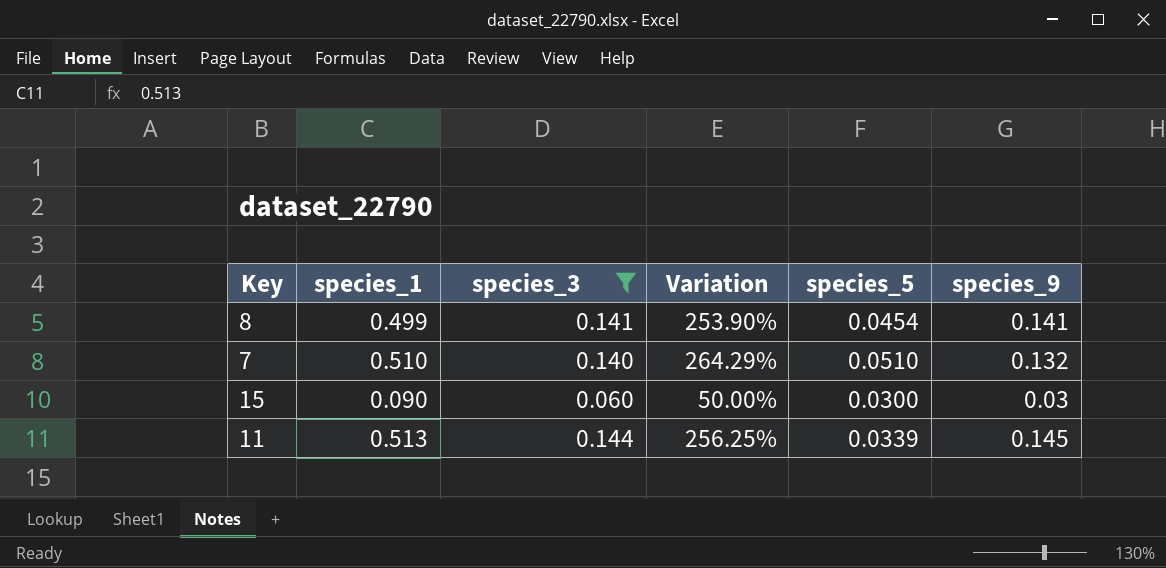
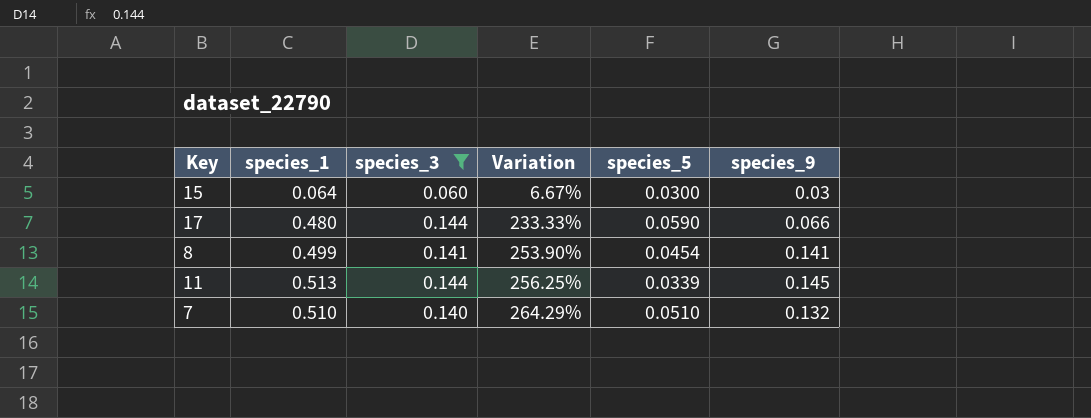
row order: none -> Variation ascending
15 | species_1: 0.090 -> 0.064
15 | Variation: 50.00% -> 6.67%
row 17: none -> 0.480 | 0.144 | 233.33% | 0.0590 | 0.066

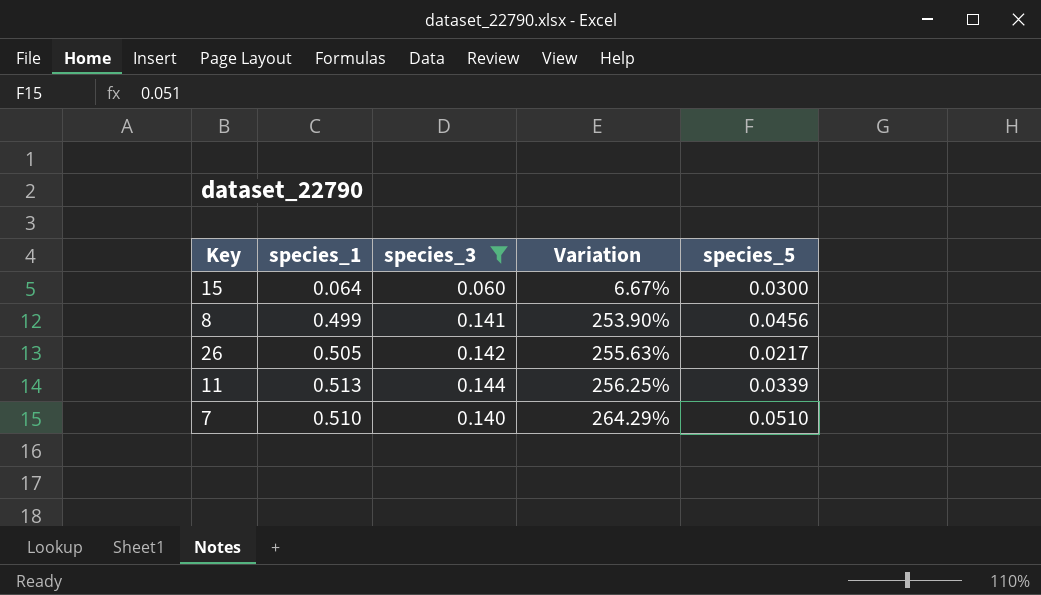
column species_9 | position: 6 -> none
row 17: 0.480 | 0.144 | 233.33% | 0.0590 | 0.066 -> none
8 | species_5: 0.0454 -> 0.0456
row 26: none -> 0.505 | 0.142 | 255.63% | 0.0217

